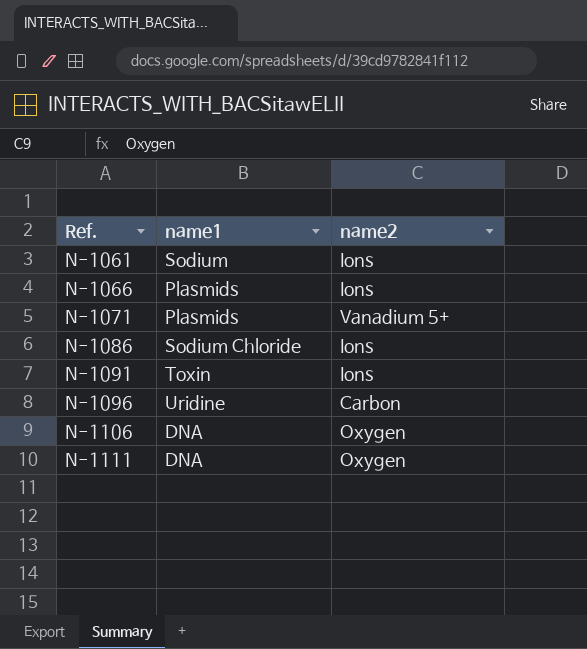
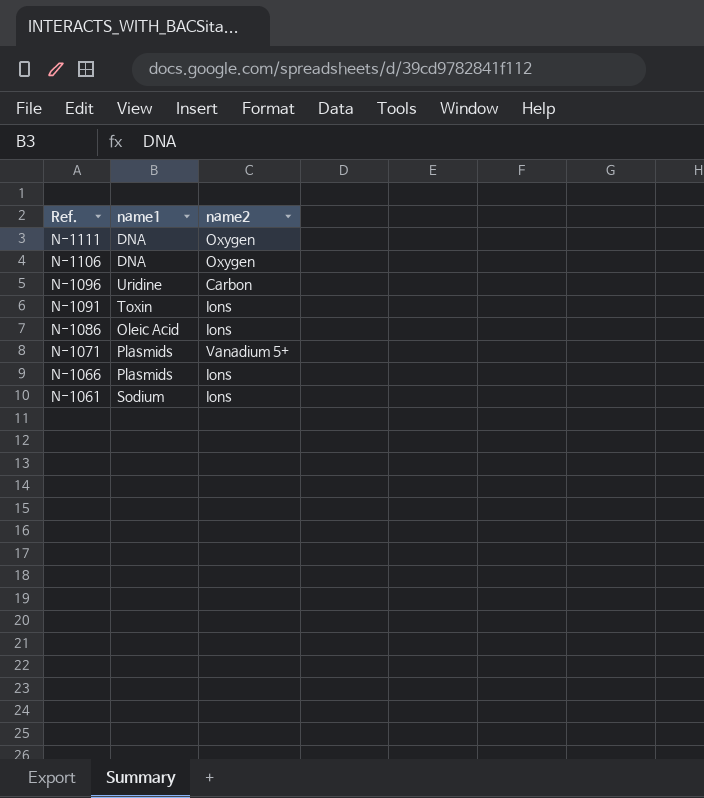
row order: Ref. ascending -> Ref. descending
N-1086 | name1: Sodium Chloride -> Oleic Acid

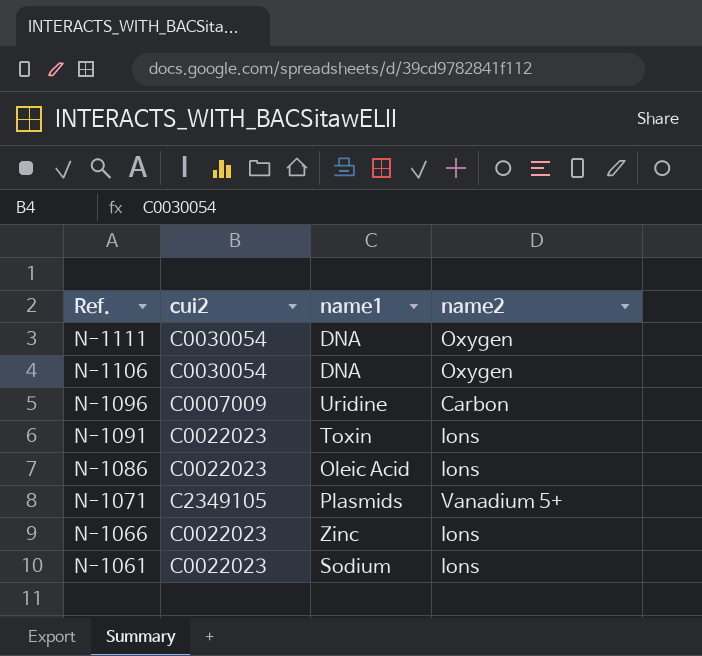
column cui2 | position: none -> 2
N-1066 | name1: Plasmids -> Zinc

